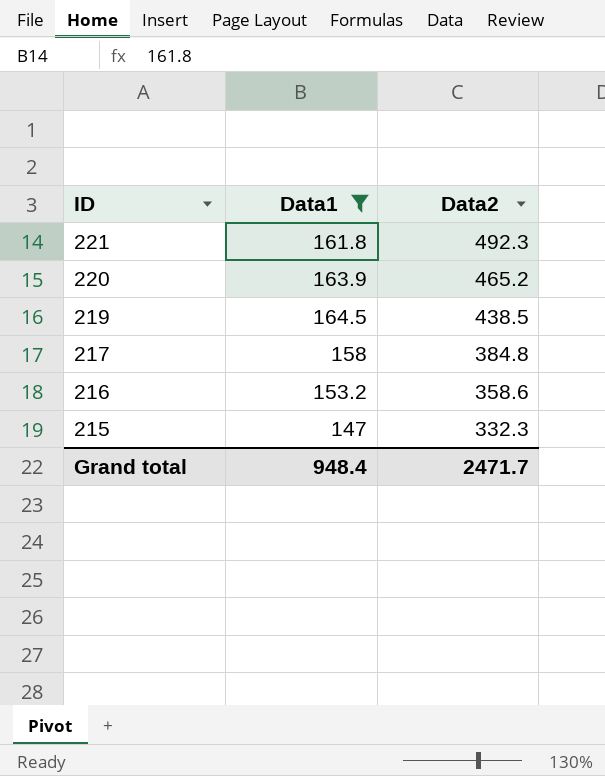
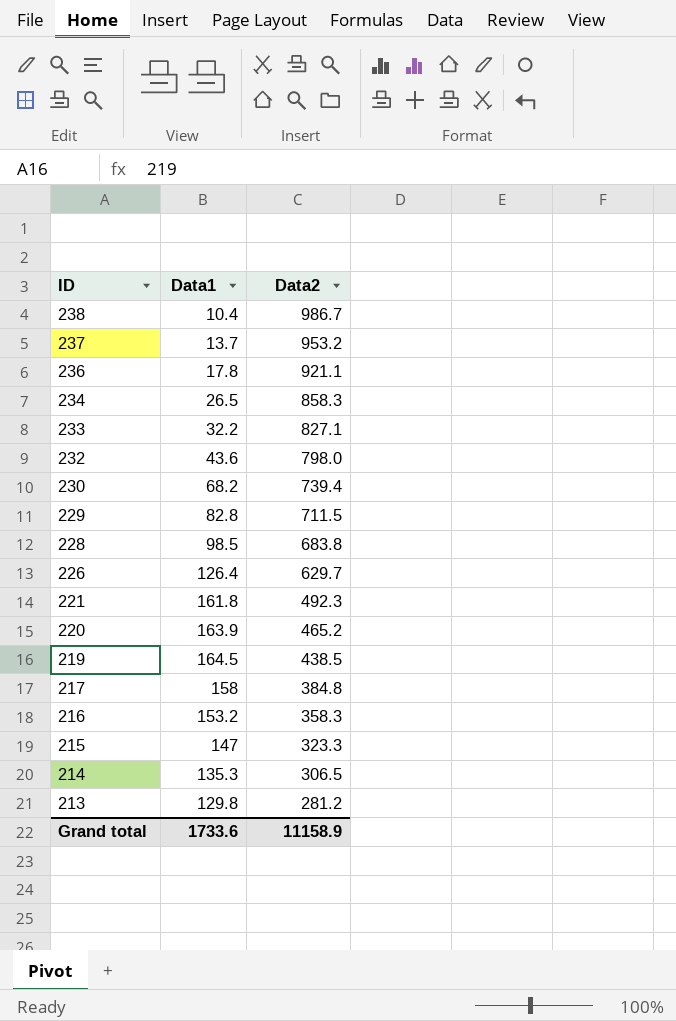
filter: Data1 >= 147 -> none
216 | Data2: 358.6 -> 358.3
215 | Data2: 332.3 -> 323.3
Grand total | Data1: 948.4 -> 1733.6
Grand total | Data2: 2471.7 -> 11158.9

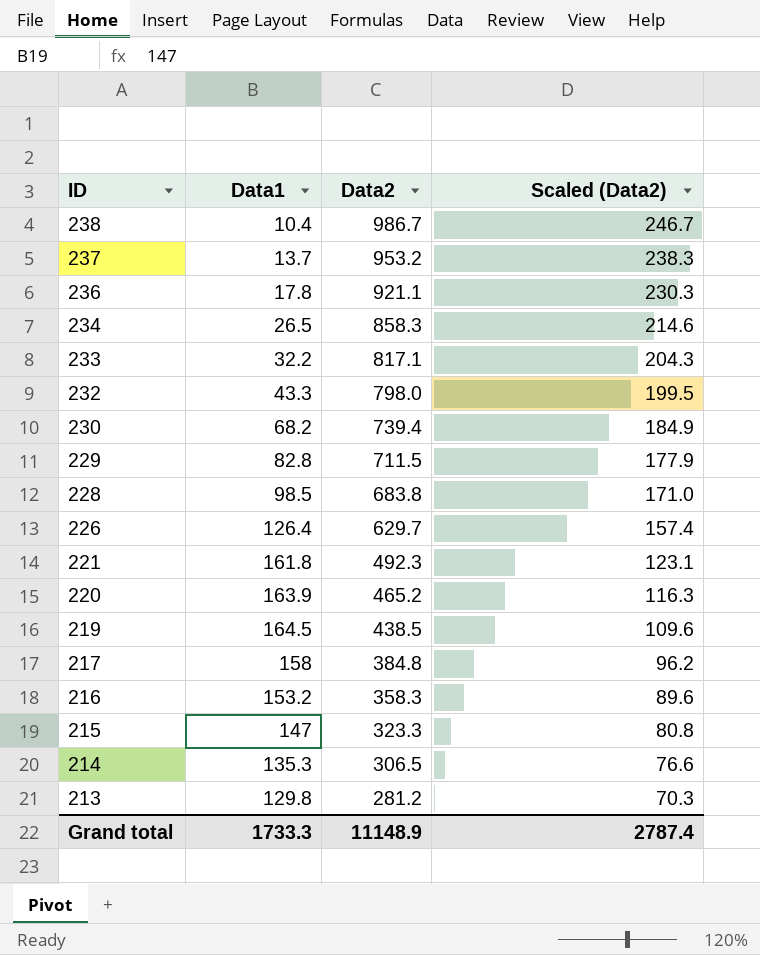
column Scaled (Data2) | formula: none -> [Data2] * 0.25
233 | Data2: 827.1 -> 817.1
232 | Data1: 43.6 -> 43.3
Grand total | Data1: 1733.6 -> 1733.3
Grand total | Data2: 11158.9 -> 11148.9

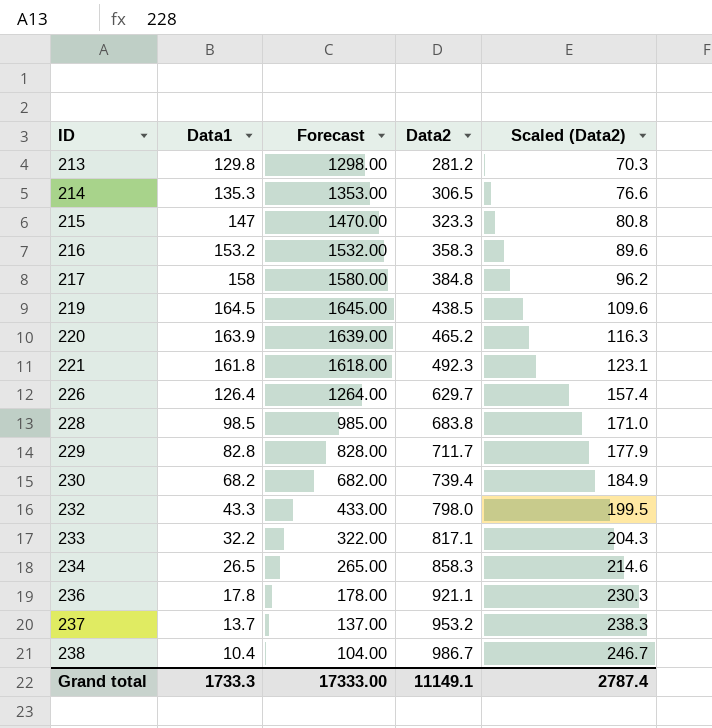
row order: ID descending -> ID ascending
column Forecast | formula: none -> [Data1] * 10
229 | Data2: 711.5 -> 711.7
Grand total | Data2: 11148.9 -> 11149.1

